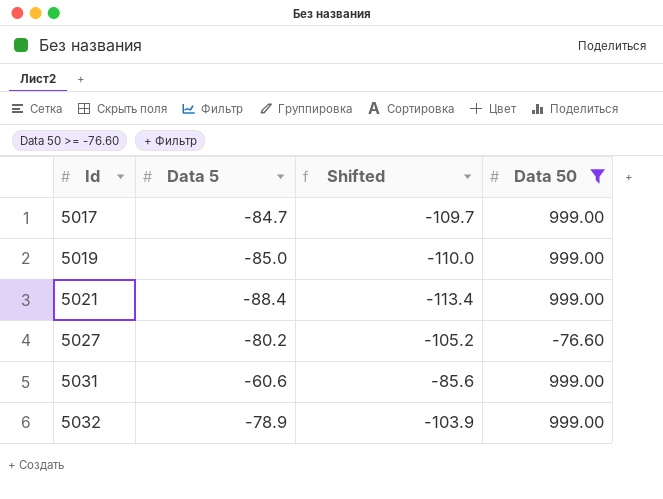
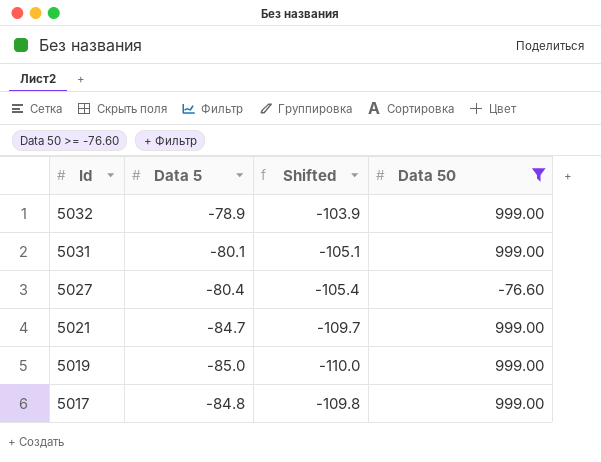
row order: Id ascending -> Id descending
5031 | Data 5: -60.6 -> -80.1
5031 | Shifted: -85.6 -> -105.1
5027 | Data 5: -80.2 -> -80.4
5027 | Shifted: -105.2 -> -105.4
5021 | Data 5: -88.4 -> -84.7
5021 | Shifted: -113.4 -> -109.7
5017 | Data 5: -84.7 -> -84.8
5017 | Shifted: -109.7 -> -109.8

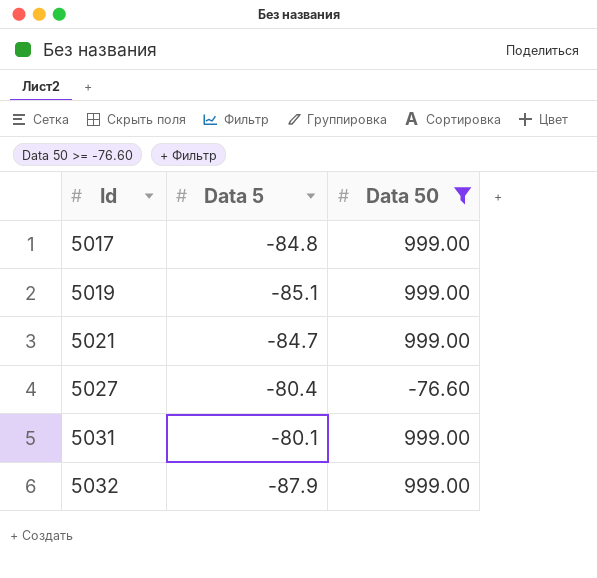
row order: Id descending -> Id ascending
column Shifted | formula: [Data 5] - 25 -> none
5019 | Data 5: -85.0 -> -85.1
5032 | Data 5: -78.9 -> -87.9

